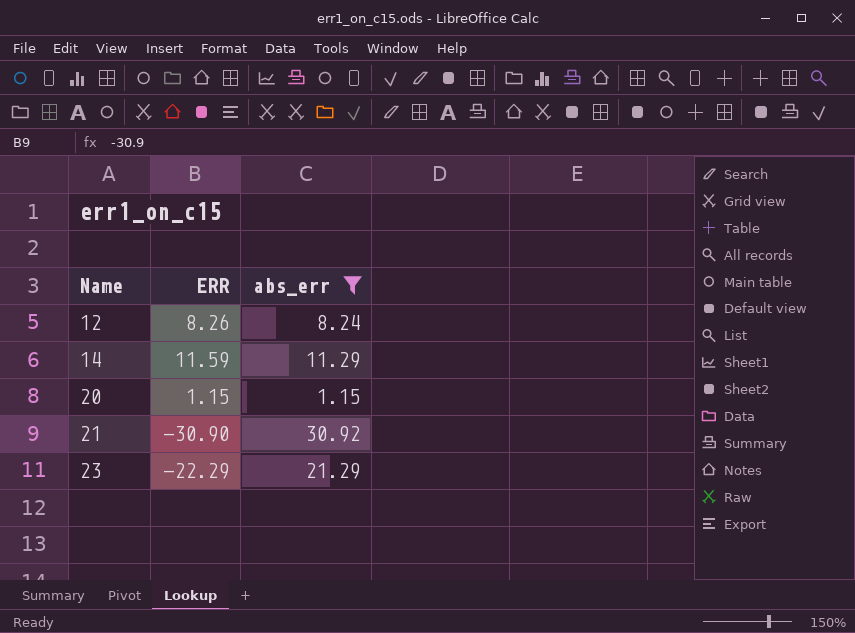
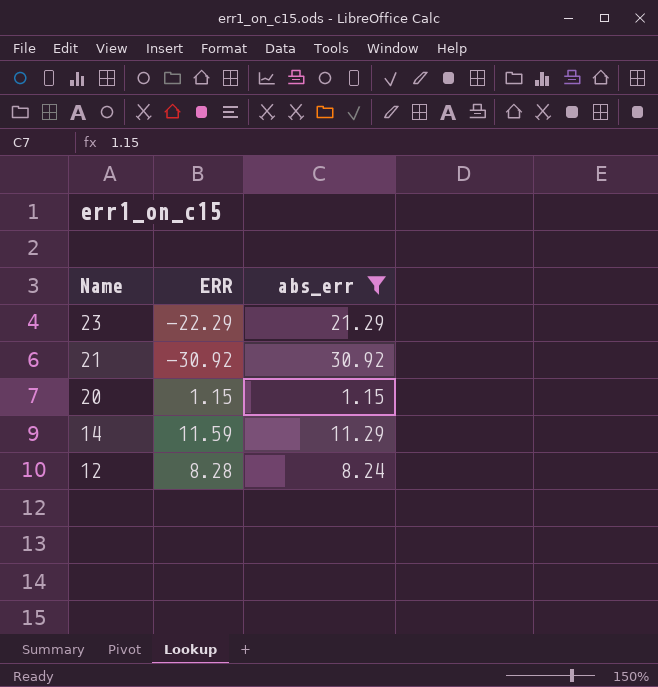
row order: Name ascending -> Name descending
21 | ERR: -30.90 -> -30.92
12 | ERR: 8.26 -> 8.28

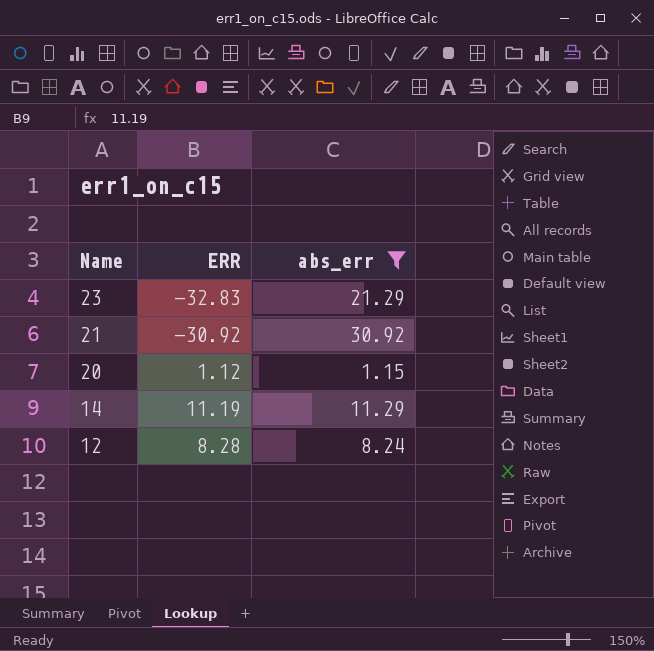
23 | ERR: -22.29 -> -32.83
20 | ERR: 1.15 -> 1.12
14 | ERR: 11.59 -> 11.19

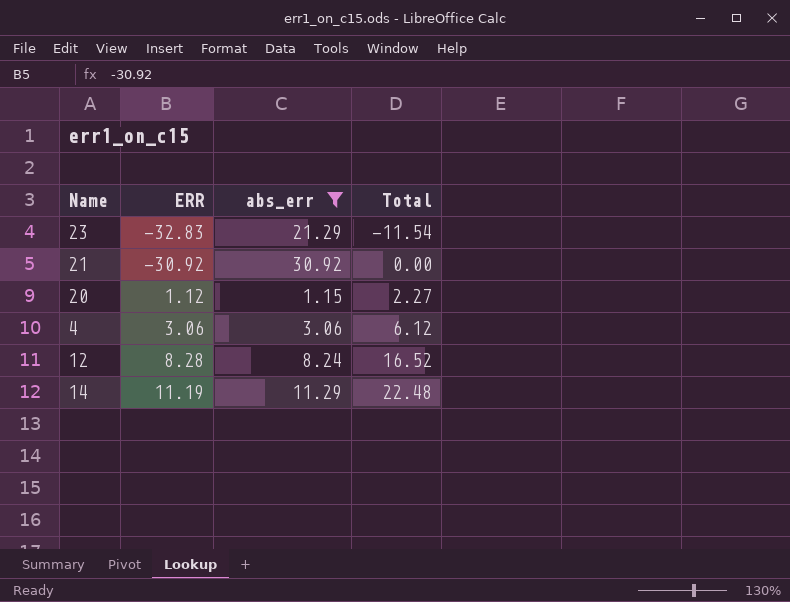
row order: Name descending -> ERR ascending
column Total | formula: none -> [ERR] + [abs_err]
row 4: none -> 3.06 | 3.06 | 6.12

